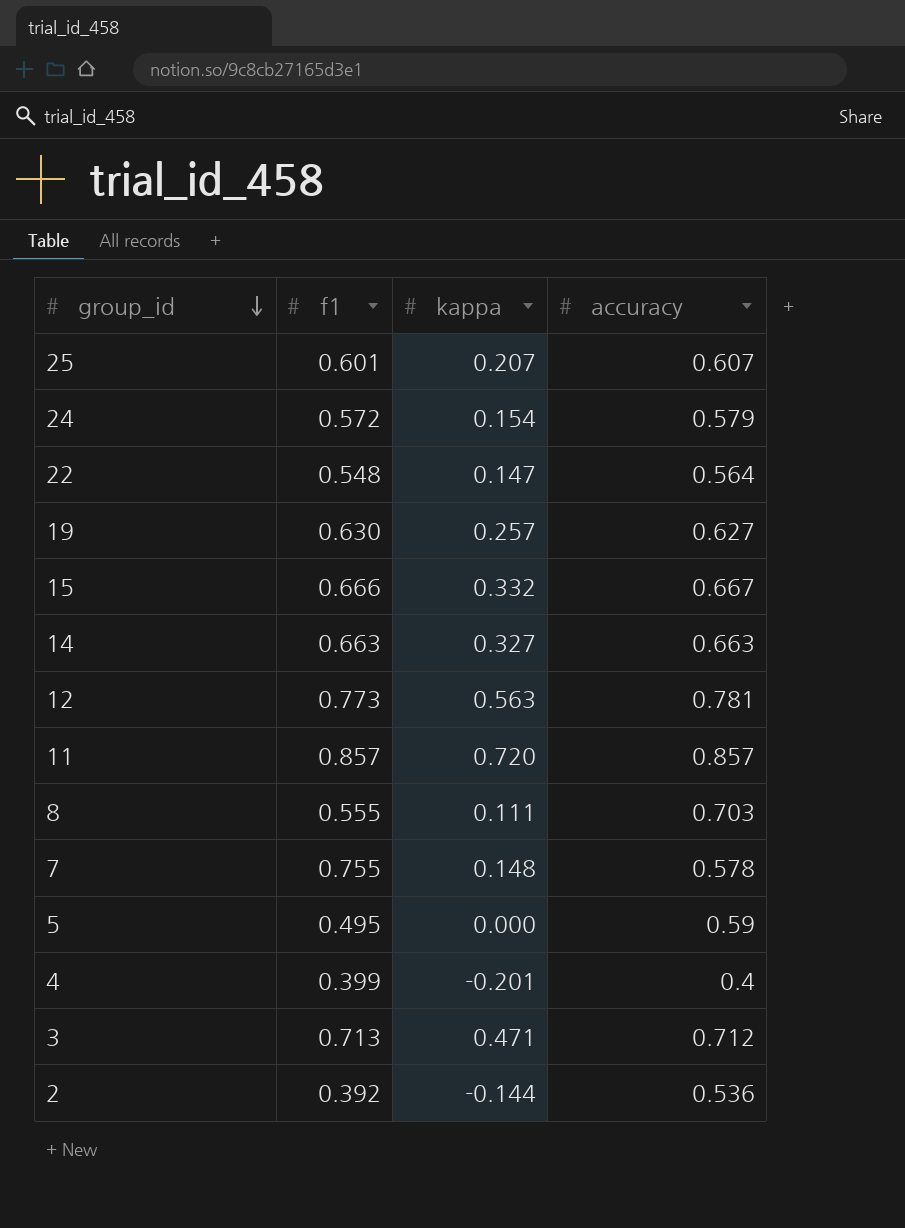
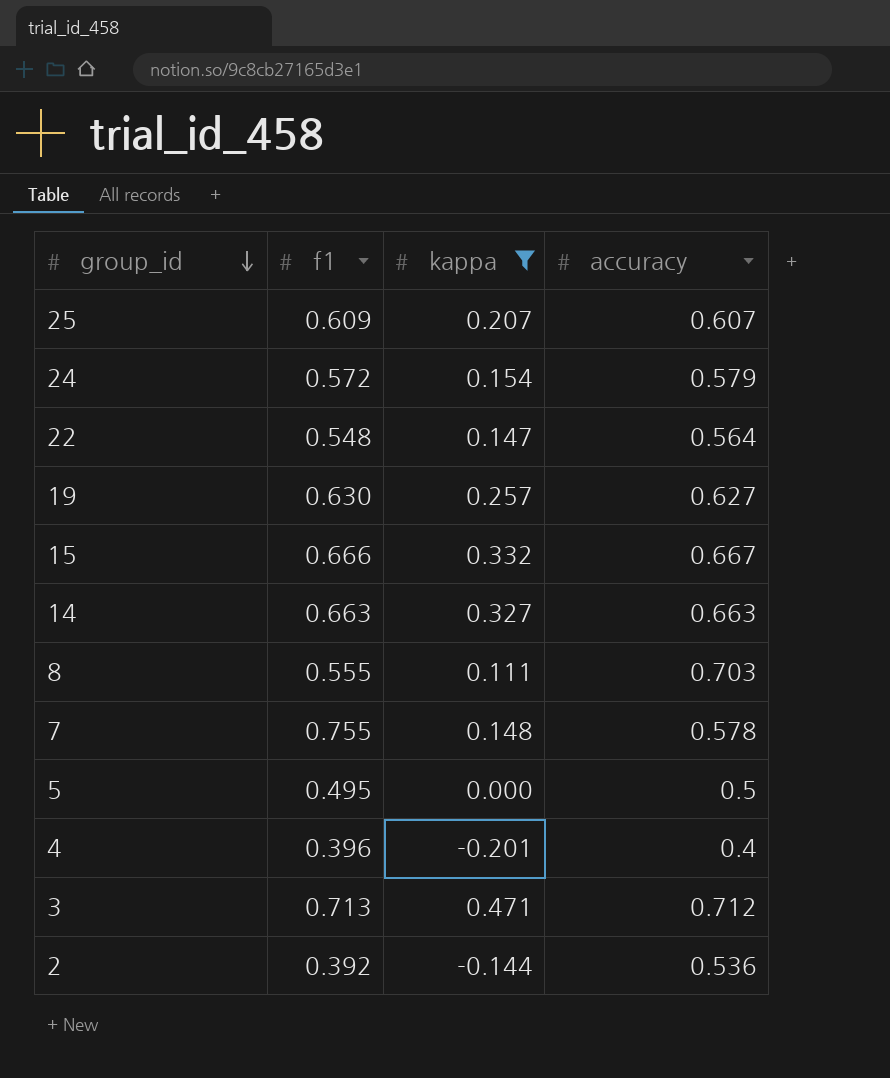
filter: none -> kappa <= 0.471
25 | f1: 0.601 -> 0.609
5 | accuracy: 0.59 -> 0.5
4 | f1: 0.399 -> 0.396

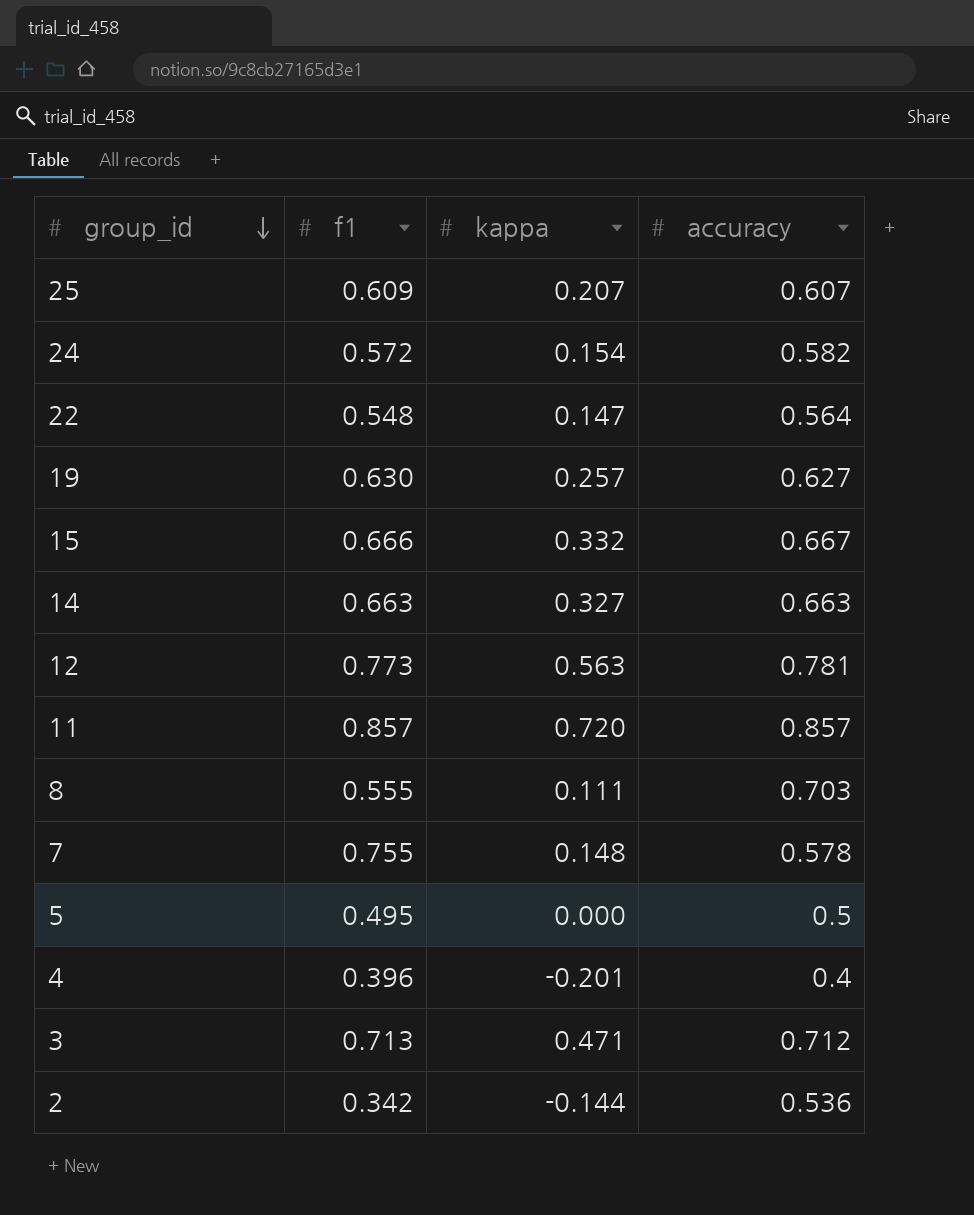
filter: kappa <= 0.471 -> none
24 | accuracy: 0.579 -> 0.582
2 | f1: 0.392 -> 0.342

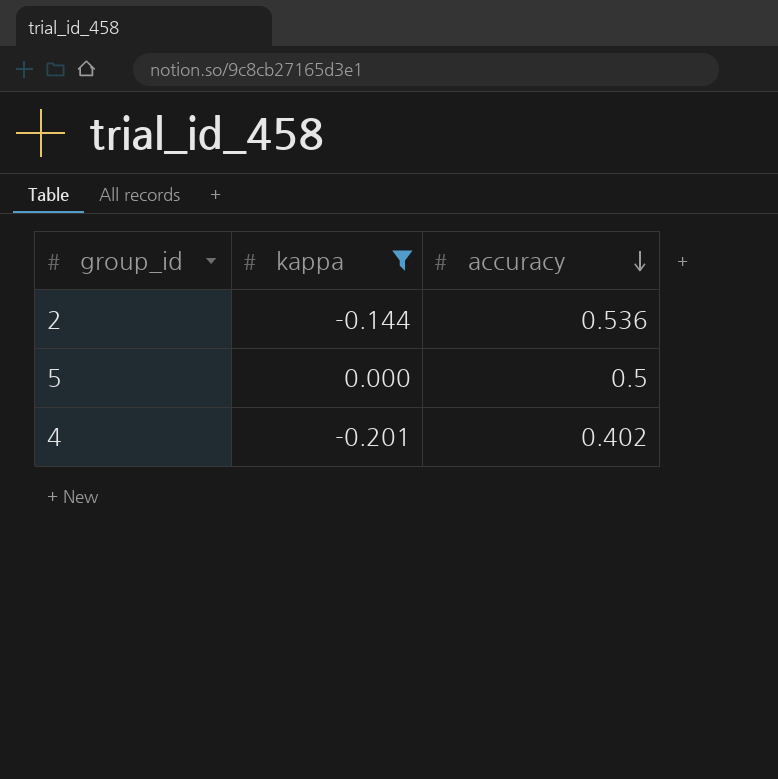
filter: none -> kappa <= 0.000
row order: group_id descending -> accuracy descending
column f1 | position: 2 -> none
4 | accuracy: 0.4 -> 0.402

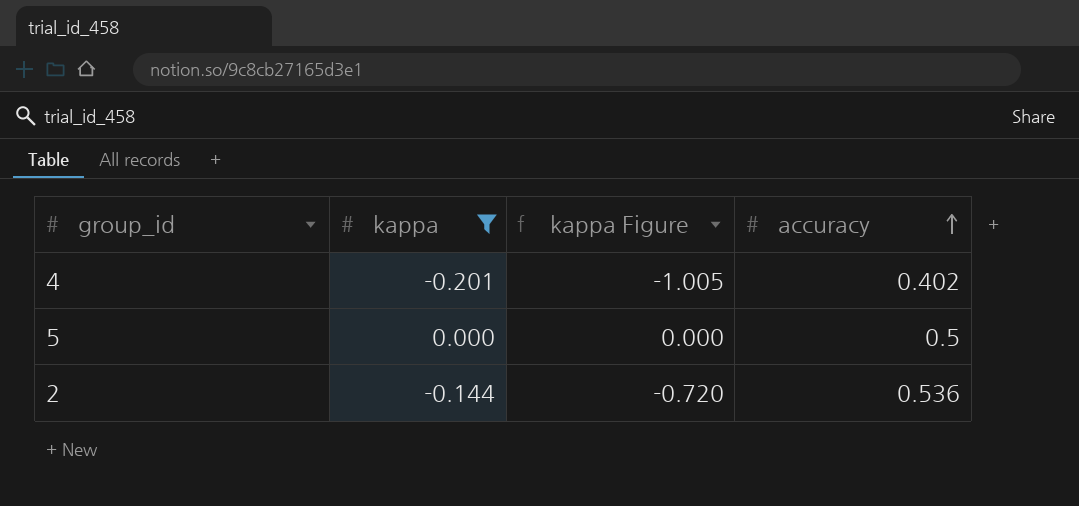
row order: accuracy descending -> accuracy ascending
column kappa Figure | formula: none -> [kappa] * 5

